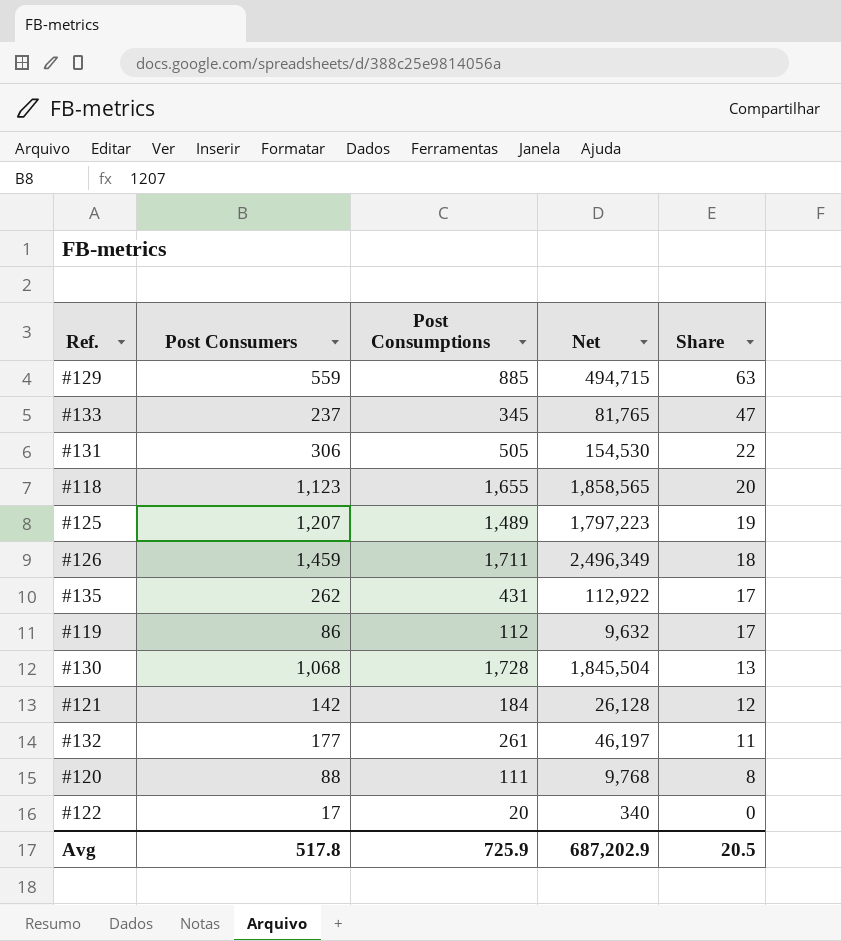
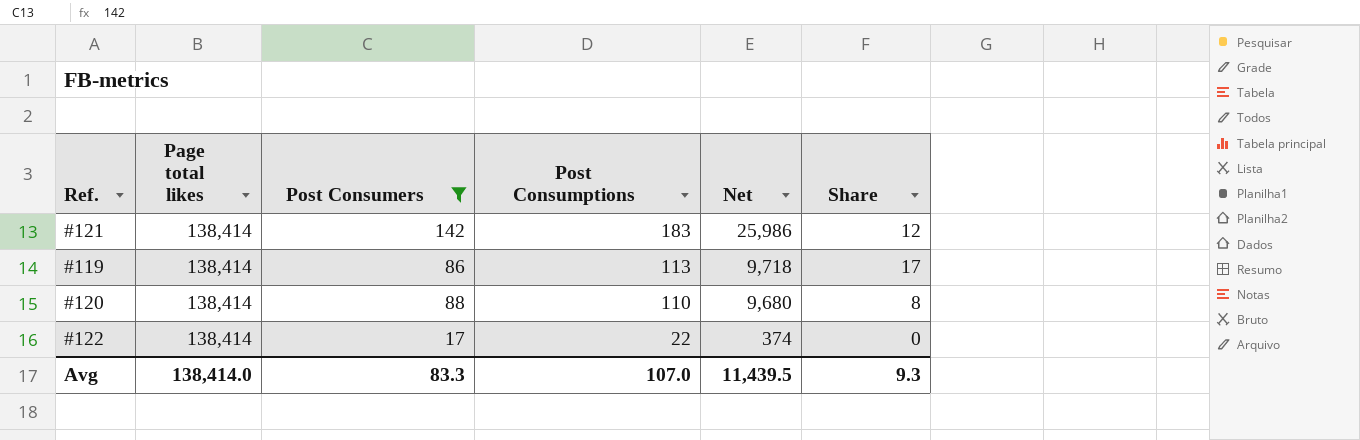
filter: none -> Post Consumers <= 142
row order: Share descending -> Post Consumptions descending
column Page total likes | position: none -> 2
#121 | Post Consumptions: 184 -> 183
#121 | Net: 26,128 -> 25,986
#119 | Post Consumptions: 112 -> 113
#119 | Net: 9,632 -> 9,718
#120 | Post Consumptions: 111 -> 110
#120 | Net: 9,768 -> 9,680
#122 | Post Consumptions: 20 -> 22
#122 | Net: 340 -> 374
Avg | Post Consumers: 517.8 -> 83.3
Avg | Post Consumptions: 725.9 -> 107.0
Avg | Net: 687,202.9 -> 11,439.5
Avg | Share: 20.5 -> 9.3

